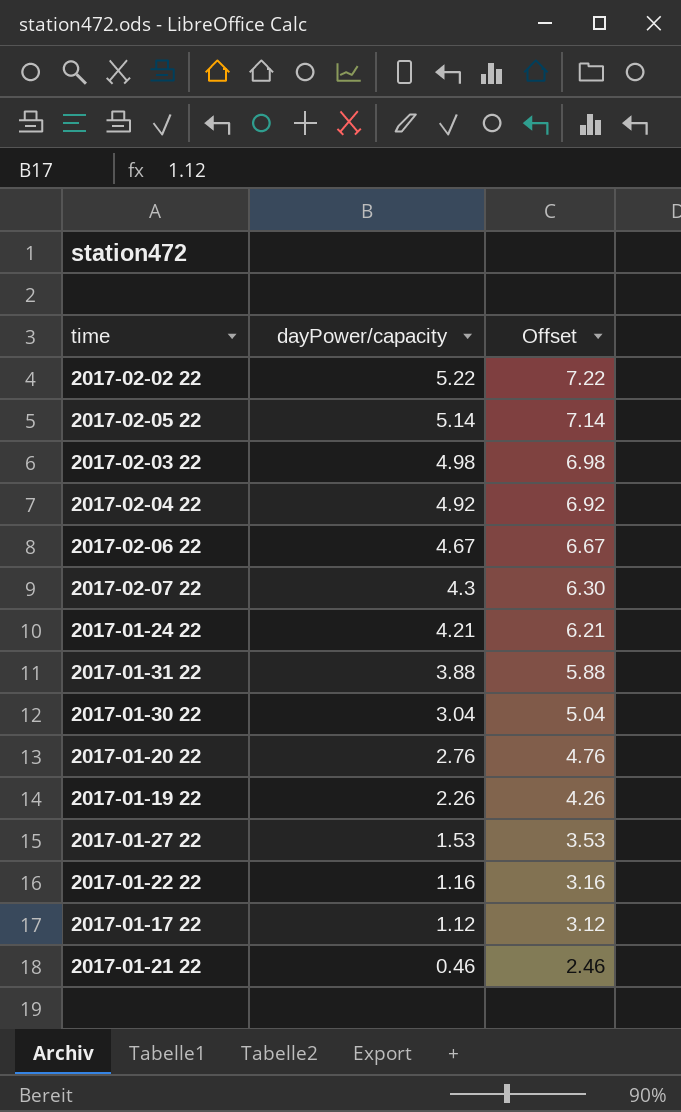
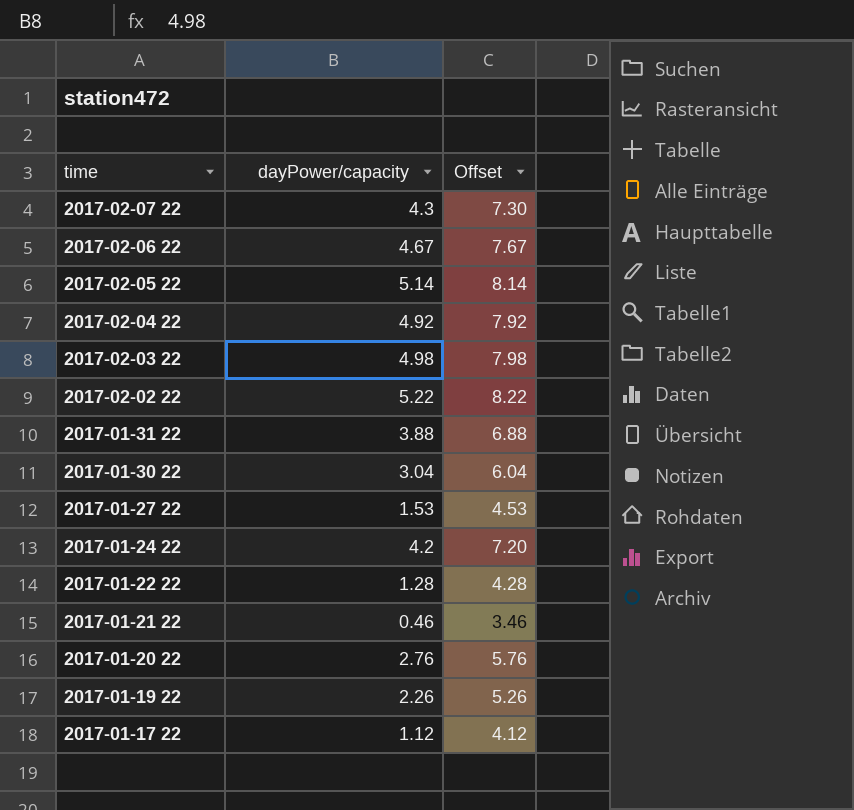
row order: dayPower/capacity descending -> time descending
column Offset | formula: [dayPower/capacity] + 2 -> [dayPower/capacity] + 3
2017-01-24 22 | dayPower/capacity: 4.21 -> 4.2
2017-01-22 22 | dayPower/capacity: 1.16 -> 1.28

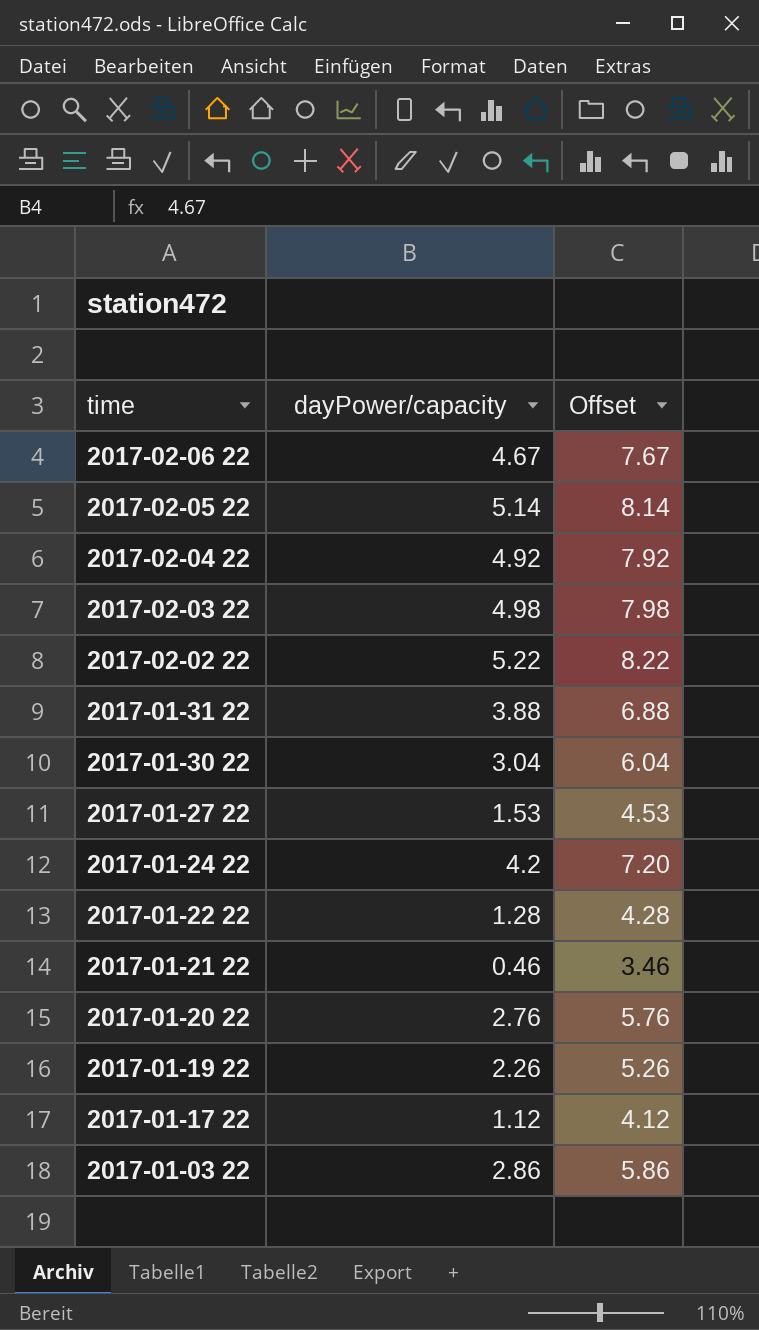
row 2017-02-07 22: 4.3 | 7.30 -> none
row 2017-01-03 22: none -> 2.86 | 5.86

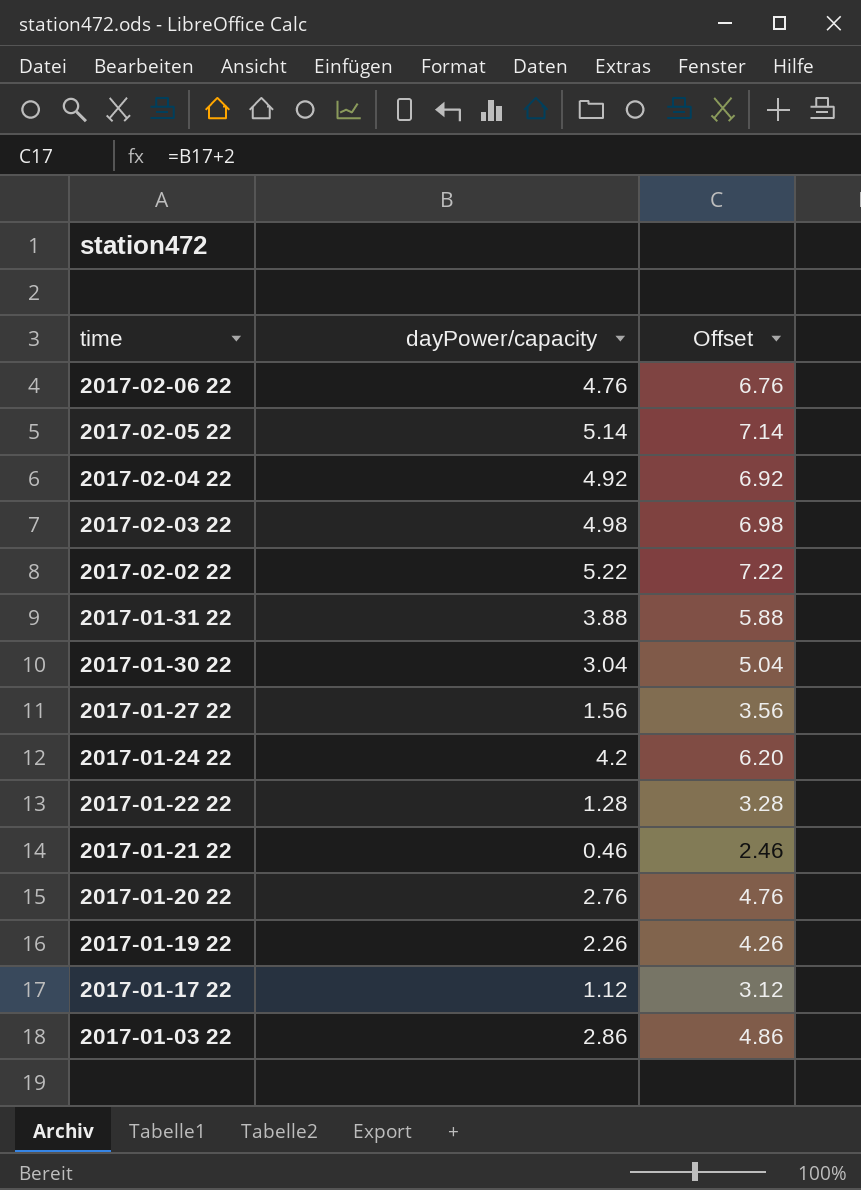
column Offset | formula: [dayPower/capacity] + 3 -> [dayPower/capacity] + 2
2017-02-06 22 | dayPower/capacity: 4.67 -> 4.76
2017-01-27 22 | dayPower/capacity: 1.53 -> 1.56

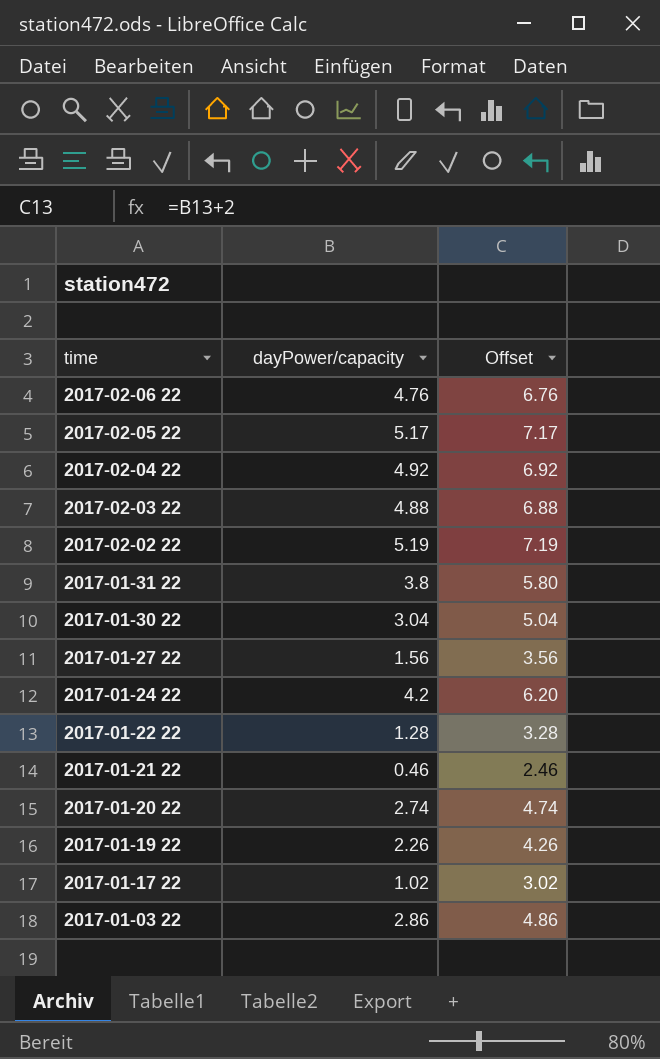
2017-02-05 22 | dayPower/capacity: 5.14 -> 5.17
2017-02-05 22 | Offset: 7.14 -> 7.17
2017-02-03 22 | dayPower/capacity: 4.98 -> 4.88
2017-02-03 22 | Offset: 6.98 -> 6.88
2017-02-02 22 | dayPower/capacity: 5.22 -> 5.19
2017-02-02 22 | Offset: 7.22 -> 7.19
2017-01-31 22 | dayPower/capacity: 3.88 -> 3.8
2017-01-31 22 | Offset: 5.88 -> 5.80
2017-01-20 22 | dayPower/capacity: 2.76 -> 2.74
2017-01-20 22 | Offset: 4.76 -> 4.74
2017-01-17 22 | dayPower/capacity: 1.12 -> 1.02
2017-01-17 22 | Offset: 3.12 -> 3.02

